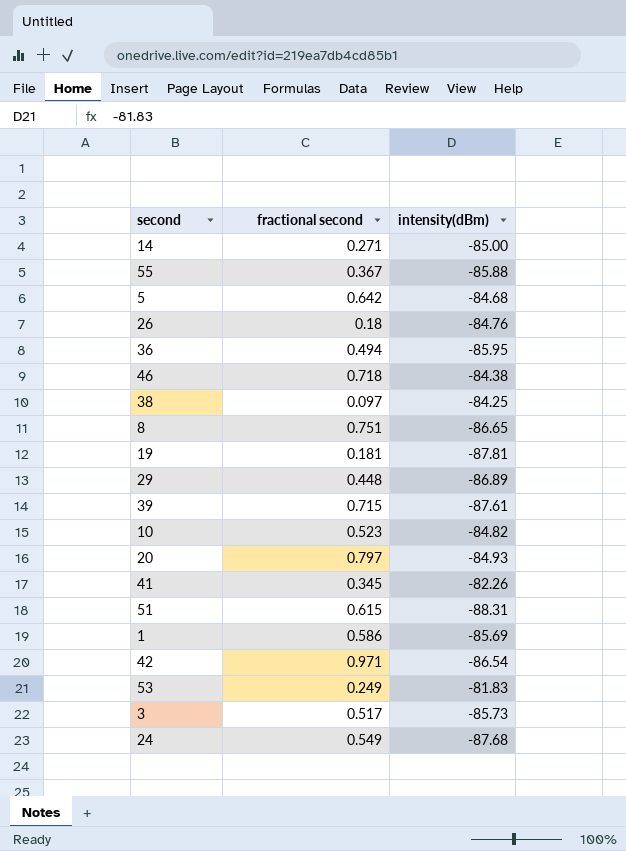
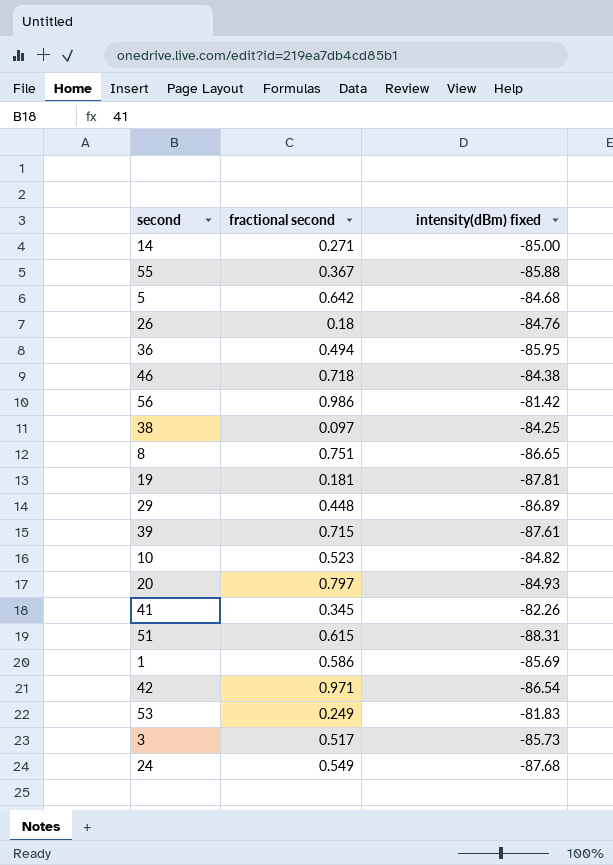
column name: intensity(dBm) -> intensity(dBm) fixed
row 56: none -> 0.986 | -81.42

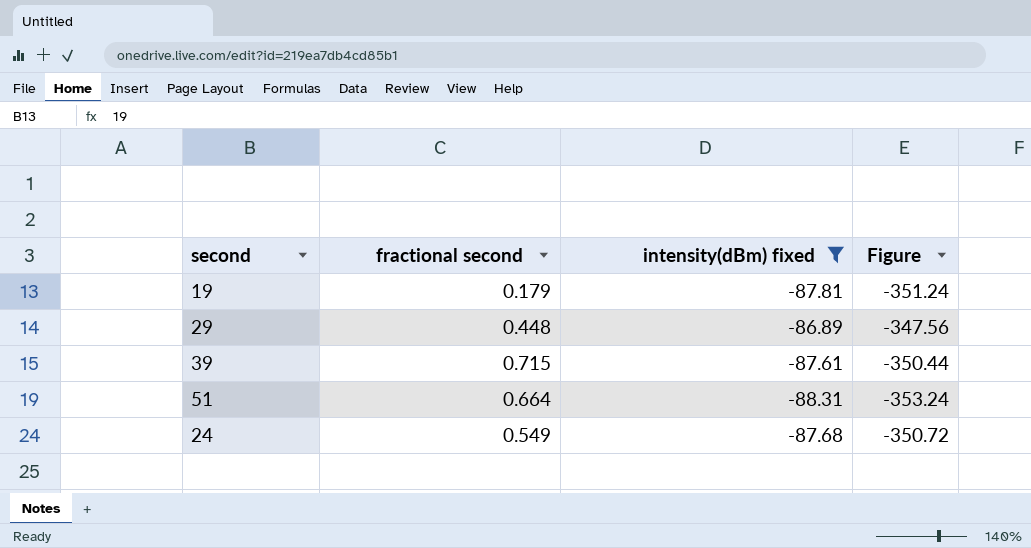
filter: none -> intensity(dBm) fixed <= -86.89
column Figure | formula: none -> [intensity(dBm) fixed] * 4
19 | fractional second: 0.181 -> 0.179
51 | fractional second: 0.615 -> 0.664

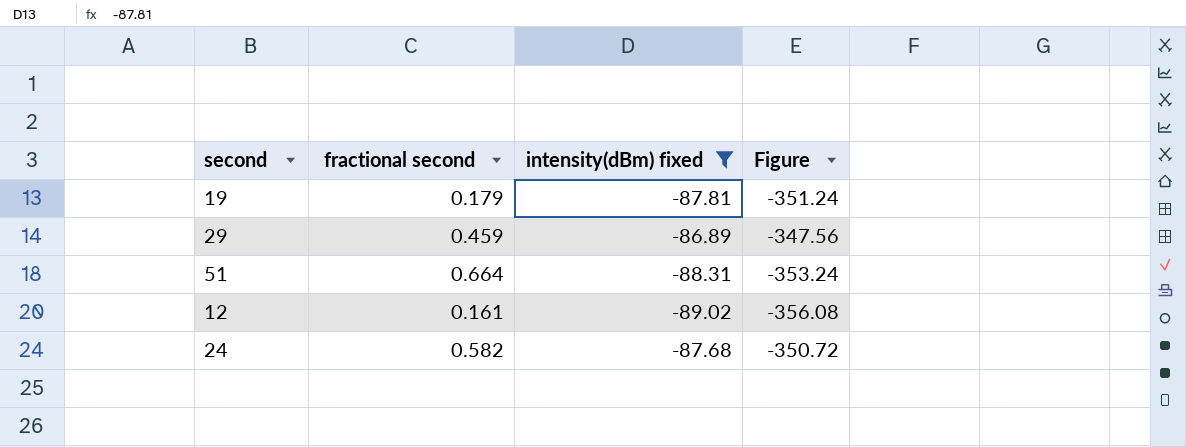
row 39: 0.715 | -87.61 | -350.44 -> none
29 | fractional second: 0.448 -> 0.459
row 12: none -> 0.161 | -89.02 | -356.08
24 | fractional second: 0.549 -> 0.582

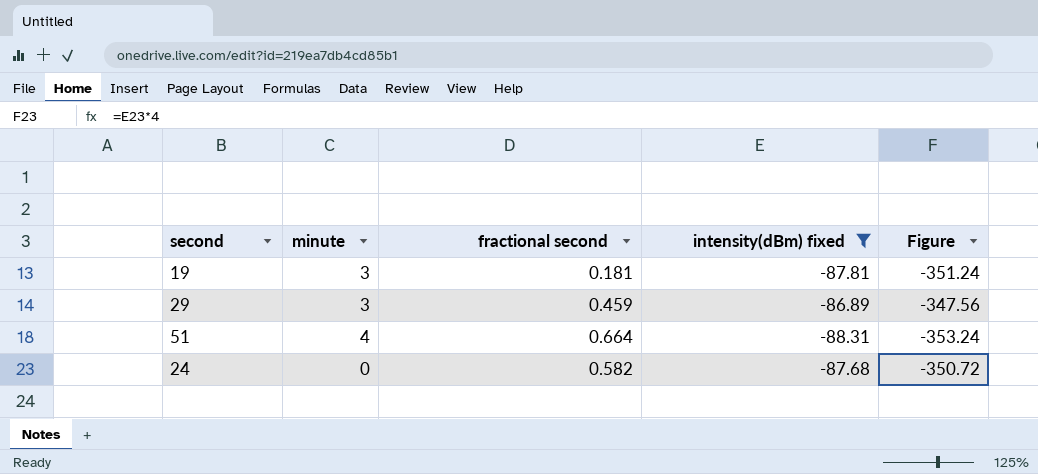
column minute | position: none -> 2
row 12: 0.161 | -89.02 | -356.08 -> none
19 | fractional second: 0.179 -> 0.181

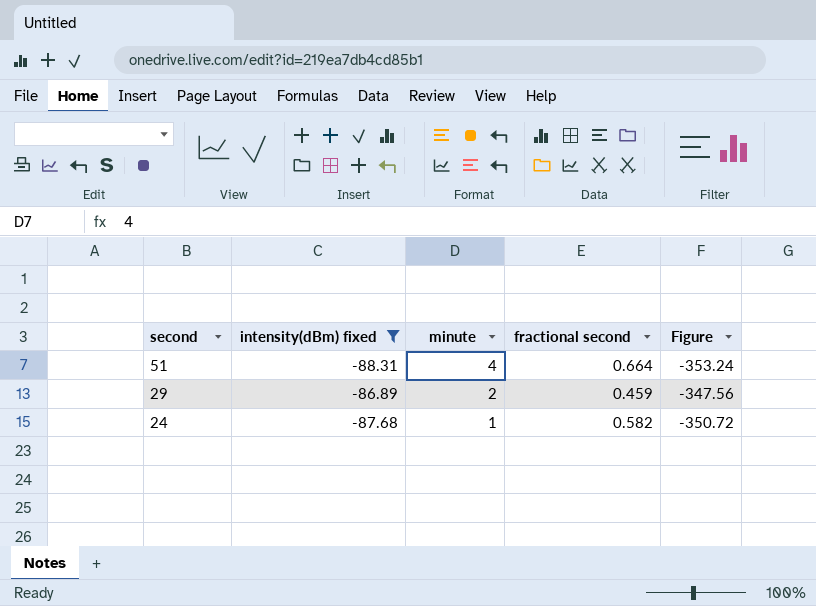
row order: none -> second descending
column intensity(dBm) fixed | position: 4 -> 2
row 19: 3 | 0.181 | -87.81 | -351.24 -> none
29 | minute: 3 -> 2
24 | minute: 0 -> 1

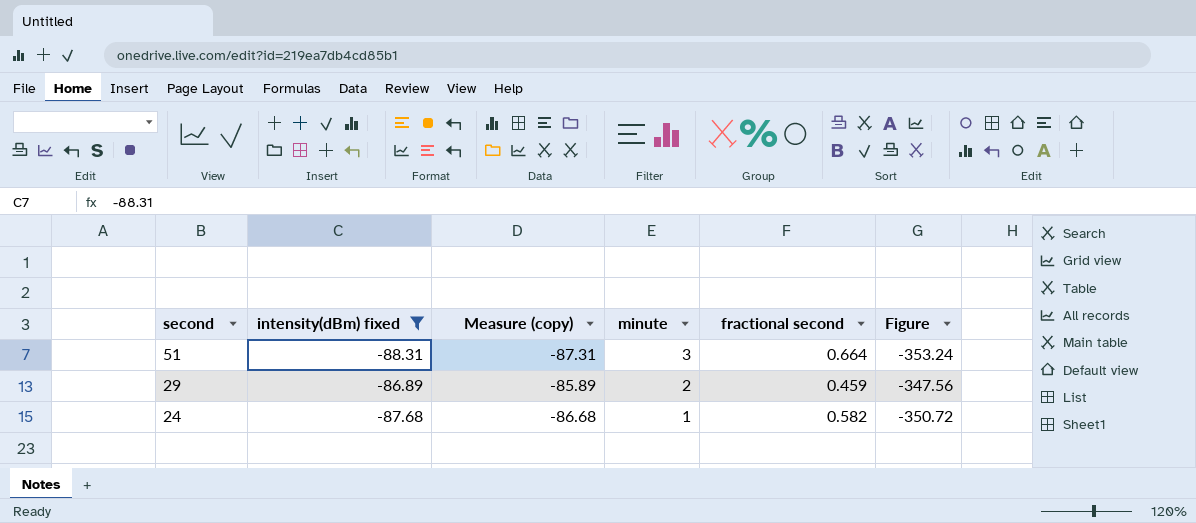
column Measure (copy) | formula: none -> [intensity(dBm) fixed] + 1
51 | minute: 4 -> 3

